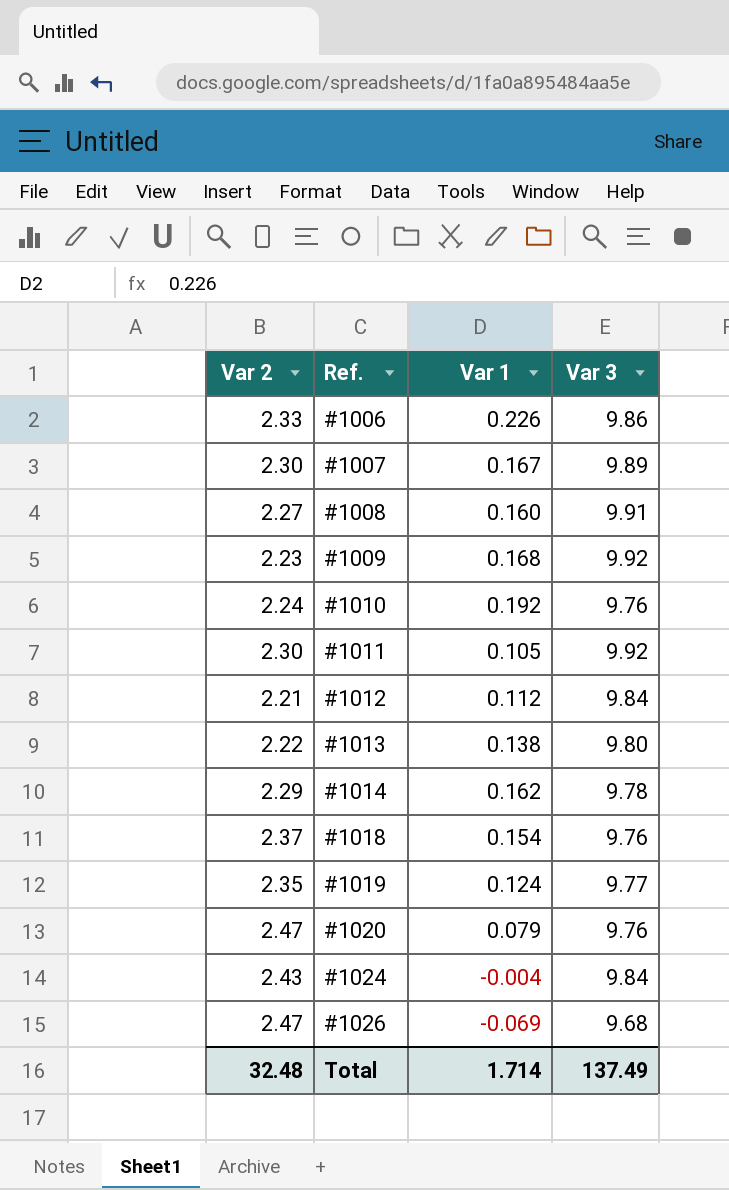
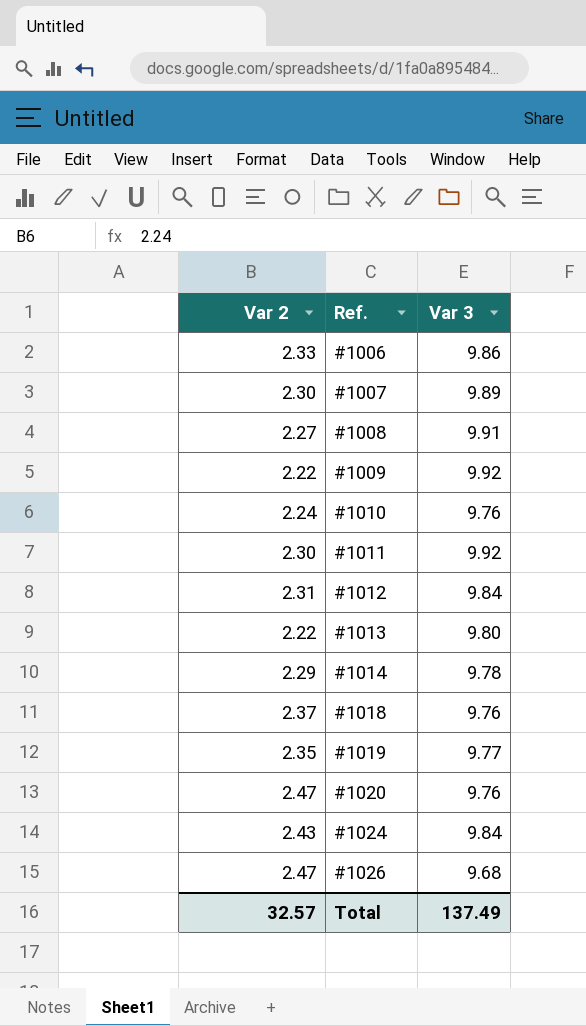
column Var 1 | position: 3 -> none
#1009 | Var 2: 2.23 -> 2.22
#1012 | Var 2: 2.21 -> 2.31
Total | Var 2: 32.48 -> 32.57

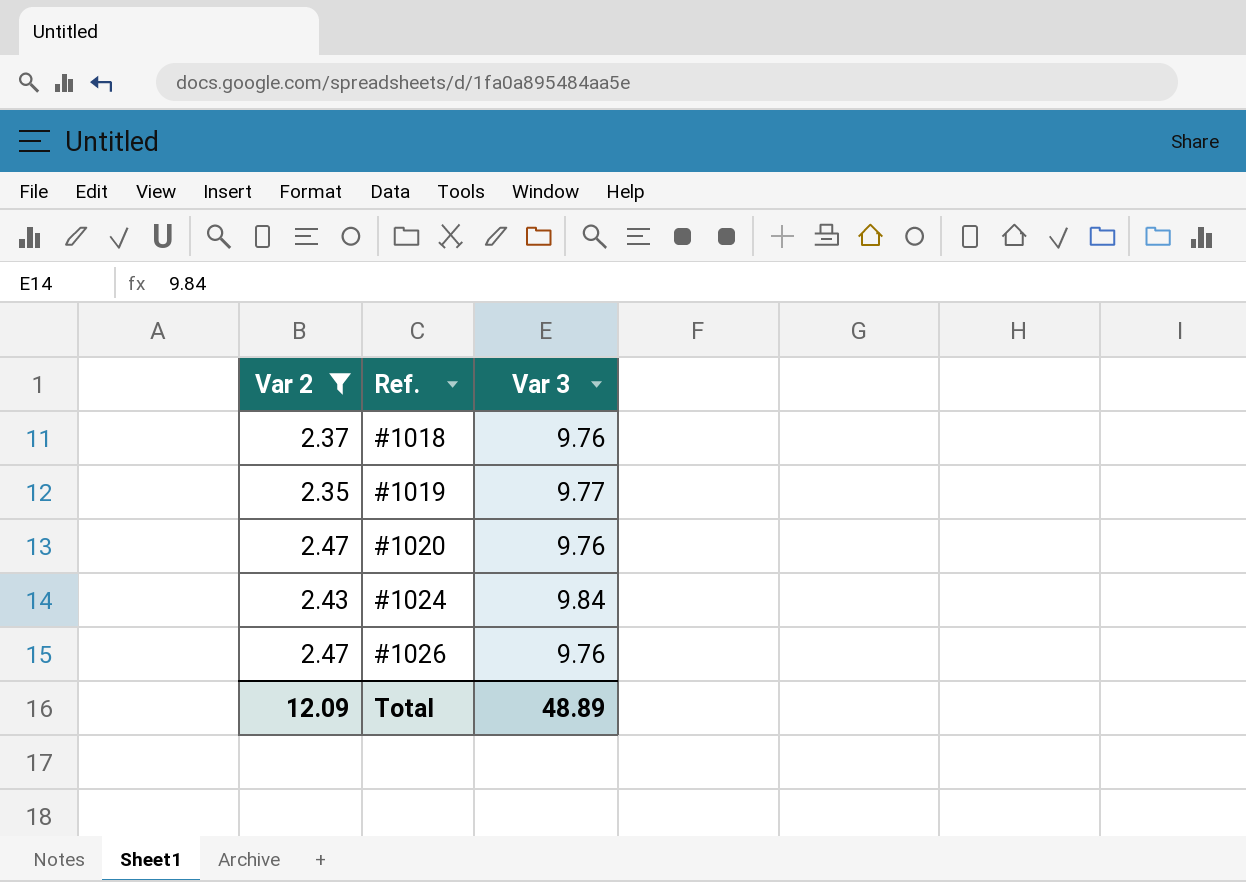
filter: none -> Var 2 >= 2.35
#1026 | Var 3: 9.68 -> 9.76
Total | Var 2: 32.57 -> 12.09
Total | Var 3: 137.49 -> 48.89

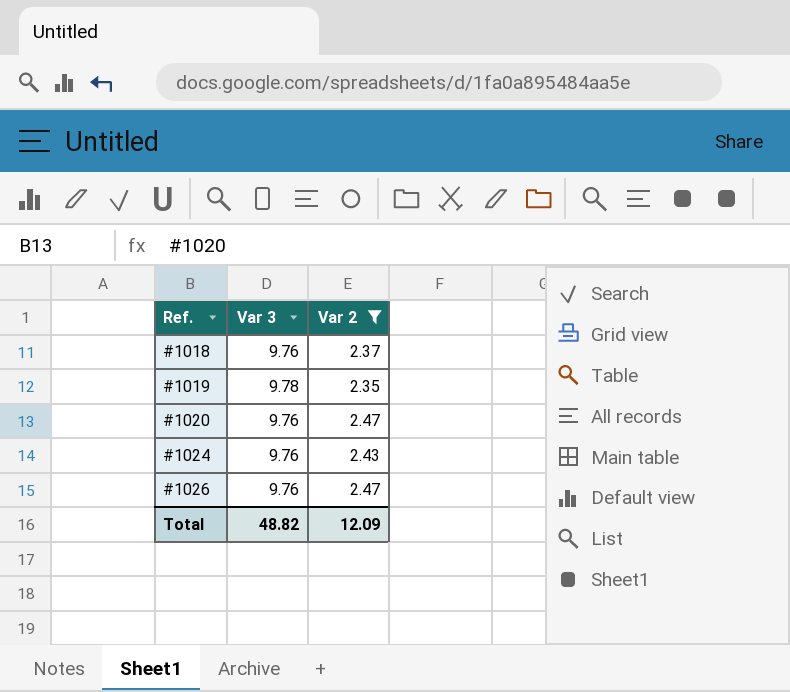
column Var 2 | position: 1 -> 3
#1019 | Var 3: 9.77 -> 9.78
#1024 | Var 3: 9.84 -> 9.76
Total | Var 3: 48.89 -> 48.82

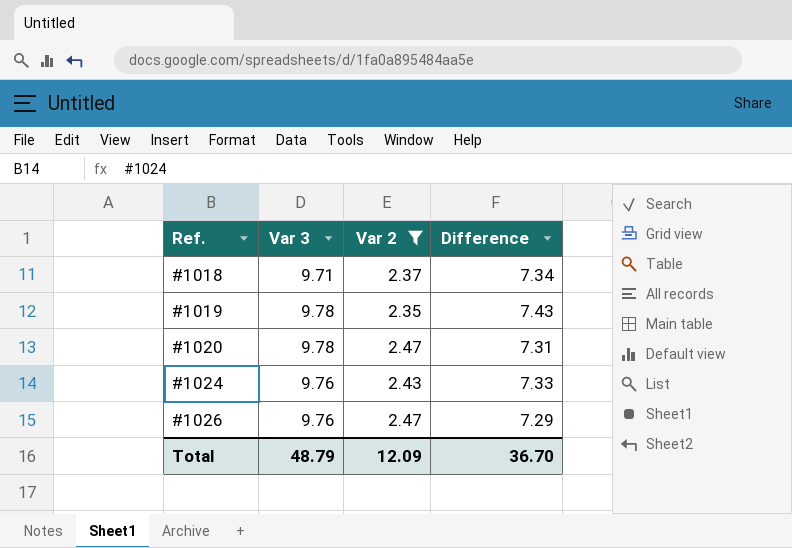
column Difference | formula: none -> [Var 3] - [Var 2]
#1018 | Var 3: 9.76 -> 9.71
#1020 | Var 3: 9.76 -> 9.78
Total | Var 3: 48.82 -> 48.79

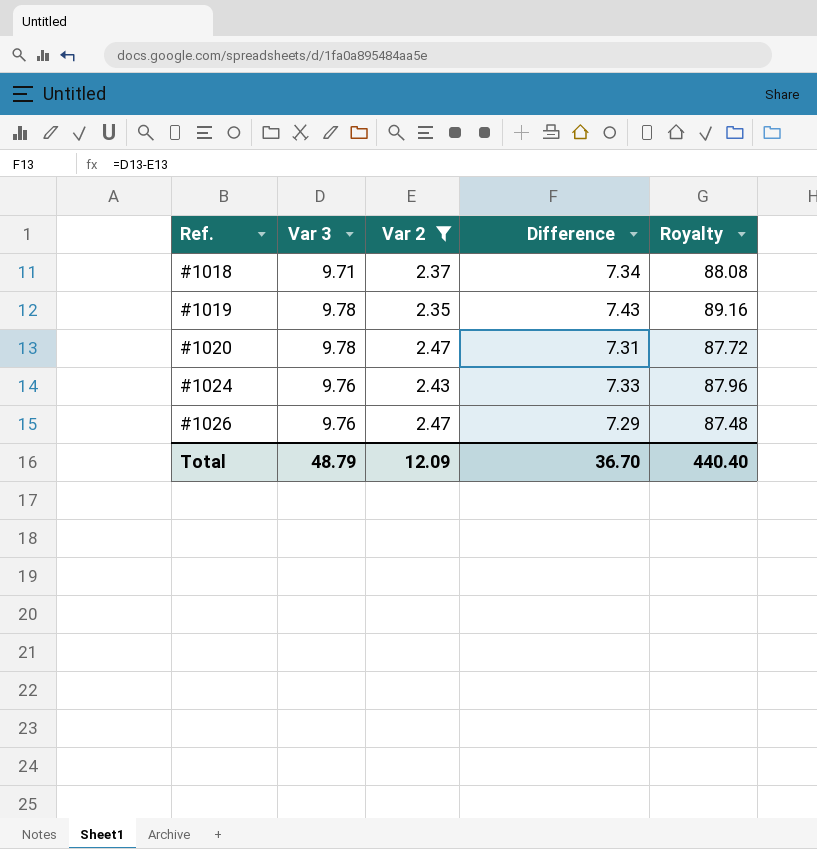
column Royalty | formula: none -> [Difference] * 12

